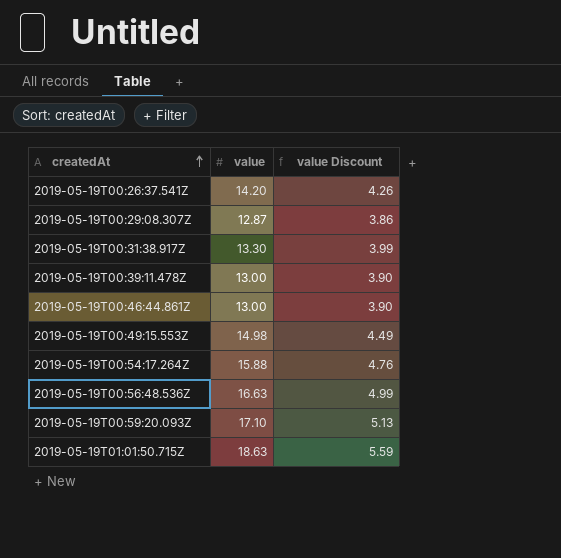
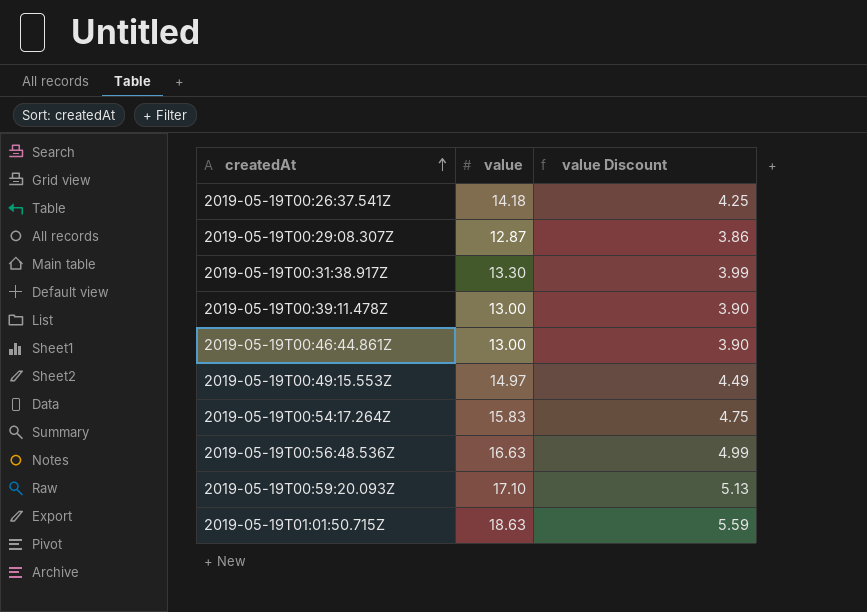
2019-05-19T00:26:37.541Z | value: 14.20 -> 14.18
2019-05-19T00:26:37.541Z | value Discount: 4.26 -> 4.25
2019-05-19T00:49:15.553Z | value: 14.98 -> 14.97
2019-05-19T00:54:17.264Z | value: 15.88 -> 15.83
2019-05-19T00:54:17.264Z | value Discount: 4.76 -> 4.75

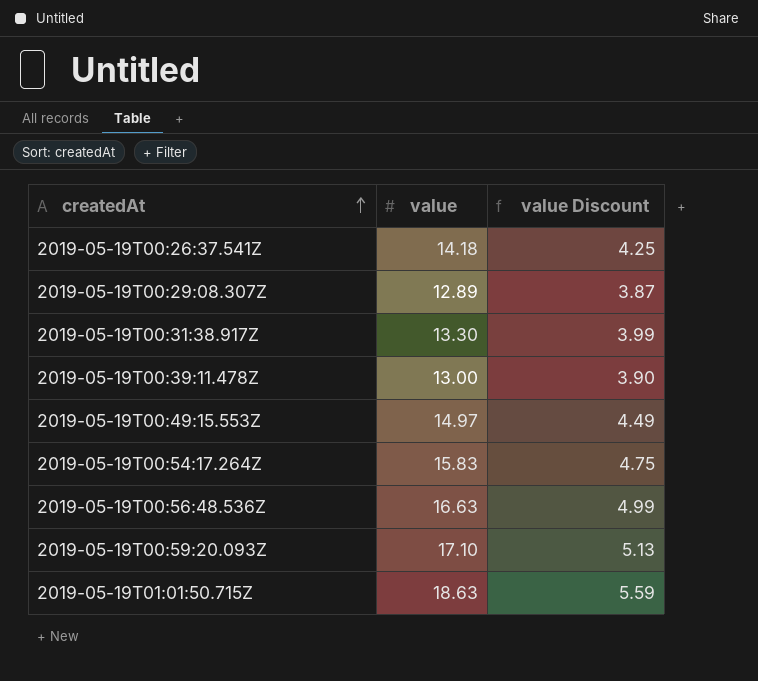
row 2019-05-19T00:46:44.861Z: 13.00 | 3.90 -> none
2019-05-19T00:29:08.307Z | value: 12.87 -> 12.89
2019-05-19T00:29:08.307Z | value Discount: 3.86 -> 3.87

